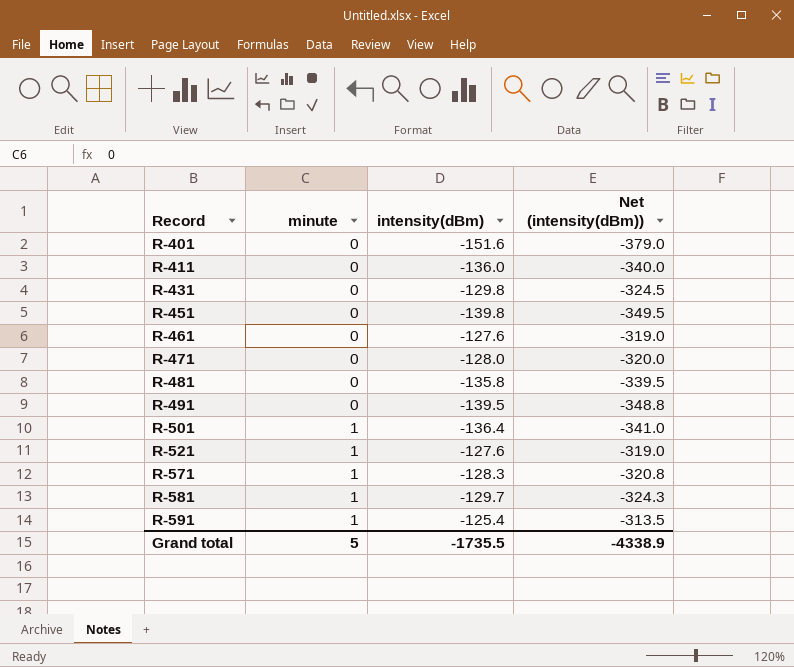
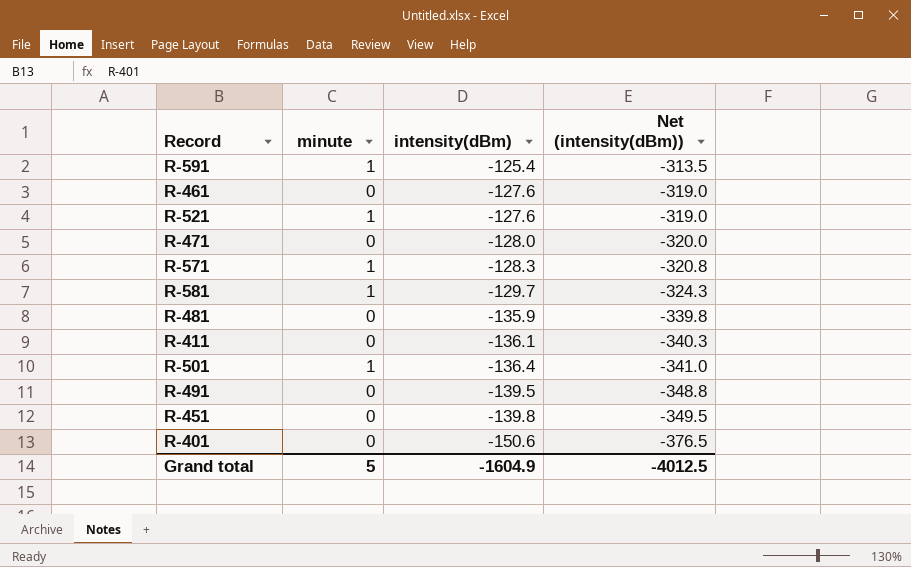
row order: Record ascending -> intensity(dBm) descending
row R-431: 0 | -129.8 | -324.5 -> none
R-481 | intensity(dBm): -135.8 -> -135.9
R-481 | Net (intensity(dBm)): -339.5 -> -339.8
R-411 | intensity(dBm): -136.0 -> -136.1
R-411 | Net (intensity(dBm)): -340.0 -> -340.3
R-401 | intensity(dBm): -151.6 -> -150.6
R-401 | Net (intensity(dBm)): -379.0 -> -376.5
Grand total | intensity(dBm): -1735.5 -> -1604.9
Grand total | Net (intensity(dBm)): -4338.9 -> -4012.5

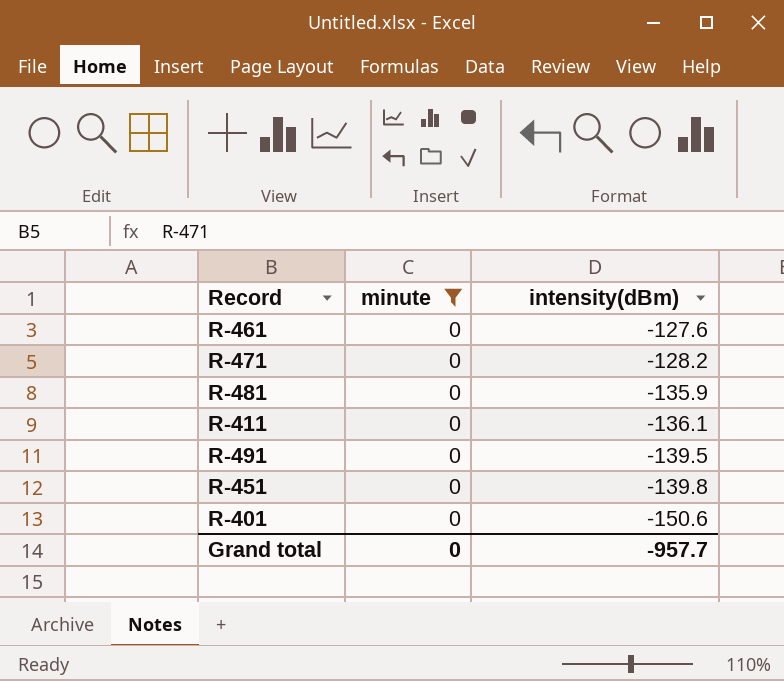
filter: none -> minute = 0
column Net (intensity(dBm)) | formula: [intensity(dBm)] * 2.5 -> none
R-471 | intensity(dBm): -128.0 -> -128.2
Grand total | minute: 5 -> 0
Grand total | intensity(dBm): -1604.9 -> -957.7

